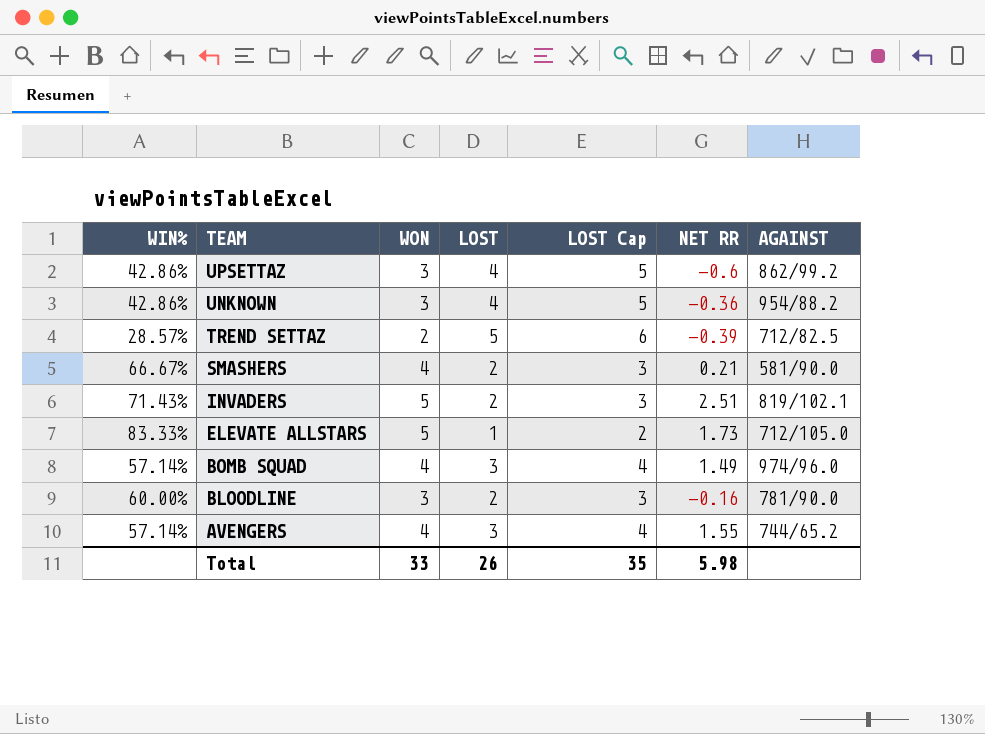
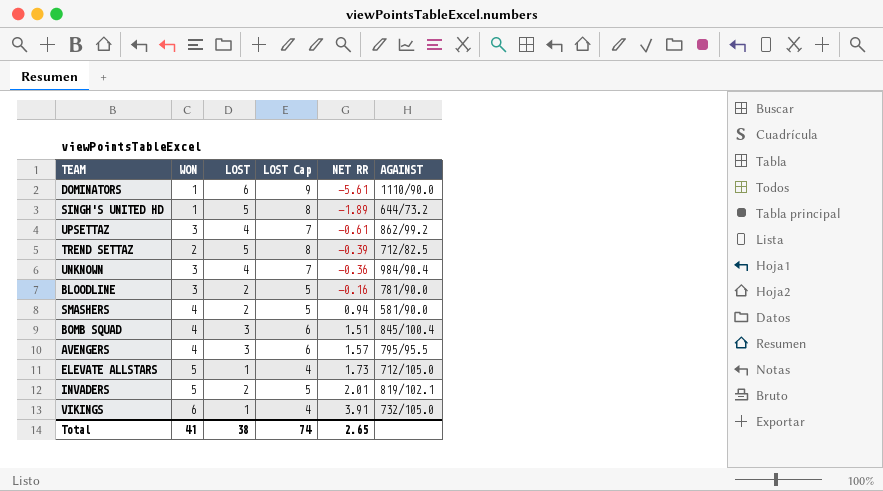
row order: TEAM descending -> NET RR ascending
column WIN% | position: 1 -> none
column LOST Cap | formula: [LOST] + 1 -> [LOST] + 3
row DOMINATORS: none -> 1 | 6 | 9 | -5.61 | 1110/90.0
row SINGH'S UNITED HD: none -> 1 | 5 | 8 | -1.89 | 644/73.2
UPSETTAZ | NET RR: -0.6 -> -0.61
UNKNOWN | AGAINST: 954/88.2 -> 984/90.4
SMASHERS | NET RR: 0.21 -> 0.94
BOMB SQUAD | NET RR: 1.49 -> 1.51
BOMB SQUAD | AGAINST: 974/96.0 -> 845/100.4
AVENGERS | NET RR: 1.55 -> 1.57
AVENGERS | AGAINST: 744/65.2 -> 795/95.5
INVADERS | NET RR: 2.51 -> 2.01
row VIKINGS: none -> 6 | 1 | 4 | 3.91 | 732/105.0
Total | WON: 33 -> 41
Total | LOST: 26 -> 38
Total | LOST Cap: 35 -> 74
Total | NET RR: 5.98 -> 2.65

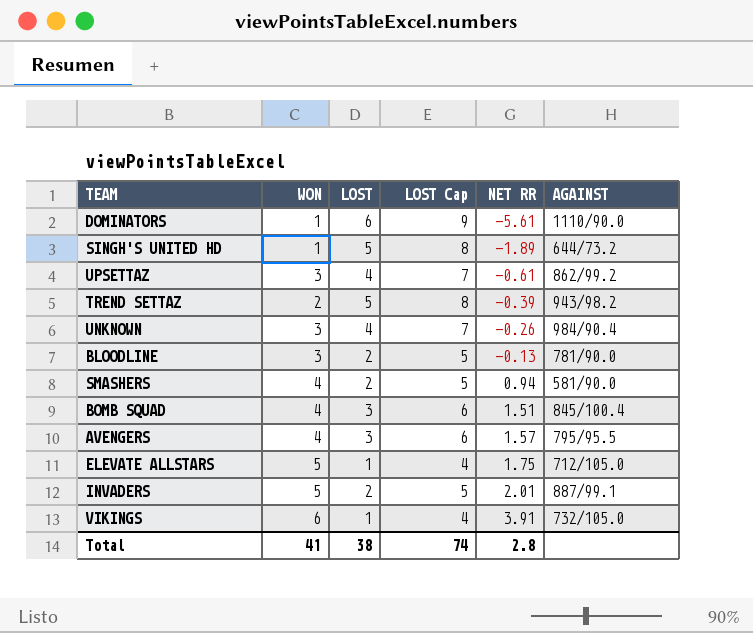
TREND SETTAZ | AGAINST: 712/82.5 -> 943/98.2
UNKNOWN | NET RR: -0.36 -> -0.26
BLOODLINE | NET RR: -0.16 -> -0.13
ELEVATE ALLSTARS | NET RR: 1.73 -> 1.75
INVADERS | AGAINST: 819/102.1 -> 887/99.1
Total | NET RR: 2.65 -> 2.8

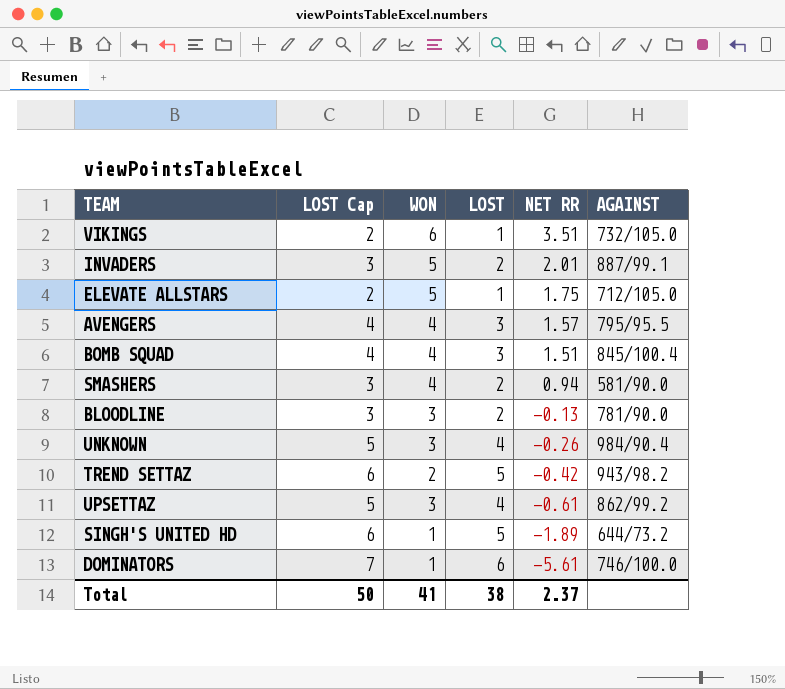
row order: NET RR ascending -> NET RR descending
column LOST Cap | formula: [LOST] + 3 -> [LOST] + 1
column LOST Cap | position: 4 -> 2
VIKINGS | NET RR: 3.91 -> 3.51
TREND SETTAZ | NET RR: -0.39 -> -0.42
DOMINATORS | AGAINST: 1110/90.0 -> 746/100.0
Total | LOST Cap: 74 -> 50
Total | NET RR: 2.8 -> 2.37

